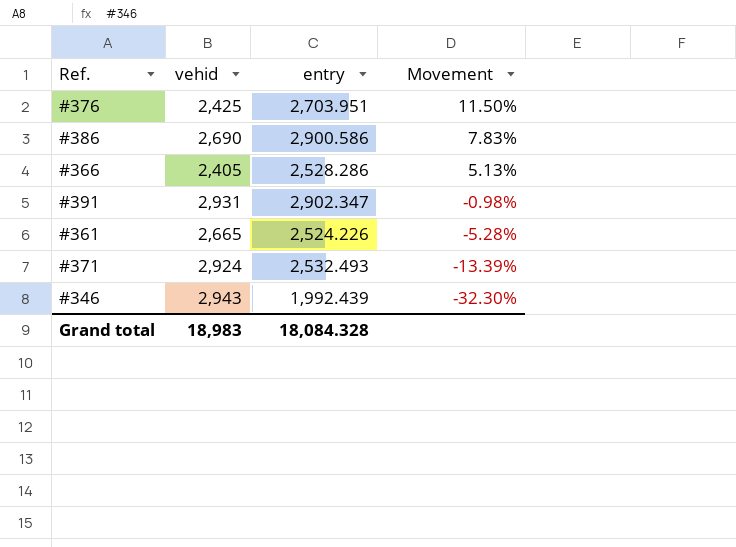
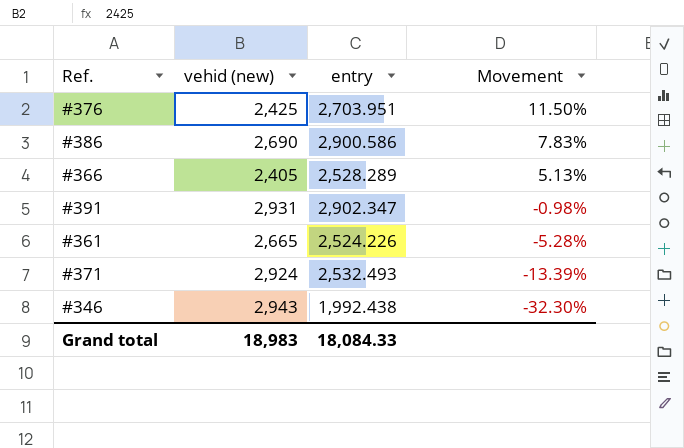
column name: vehid -> vehid (new)
#366 | entry: 2,528.286 -> 2,528.289
#346 | entry: 1,992.439 -> 1,992.438
Grand total | entry: 18,084.328 -> 18,084.33

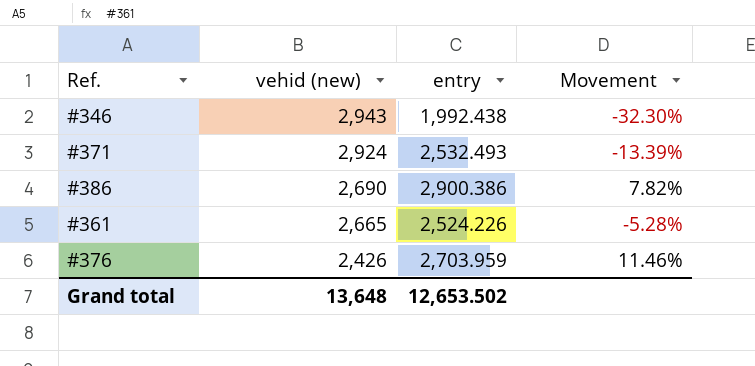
row order: Movement descending -> vehid (new) descending
row #366: 2,405 | 2,528.289 | 5.13% -> none
row #391: 2,931 | 2,902.347 | -0.98% -> none
#386 | entry: 2,900.586 -> 2,900.386
#386 | Movement: 7.83% -> 7.82%
#376 | vehid (new): 2,425 -> 2,426
#376 | entry: 2,703.951 -> 2,703.959
#376 | Movement: 11.50% -> 11.46%
Grand total | vehid (new): 18,983 -> 13,648
Grand total | entry: 18,084.33 -> 12,653.502

